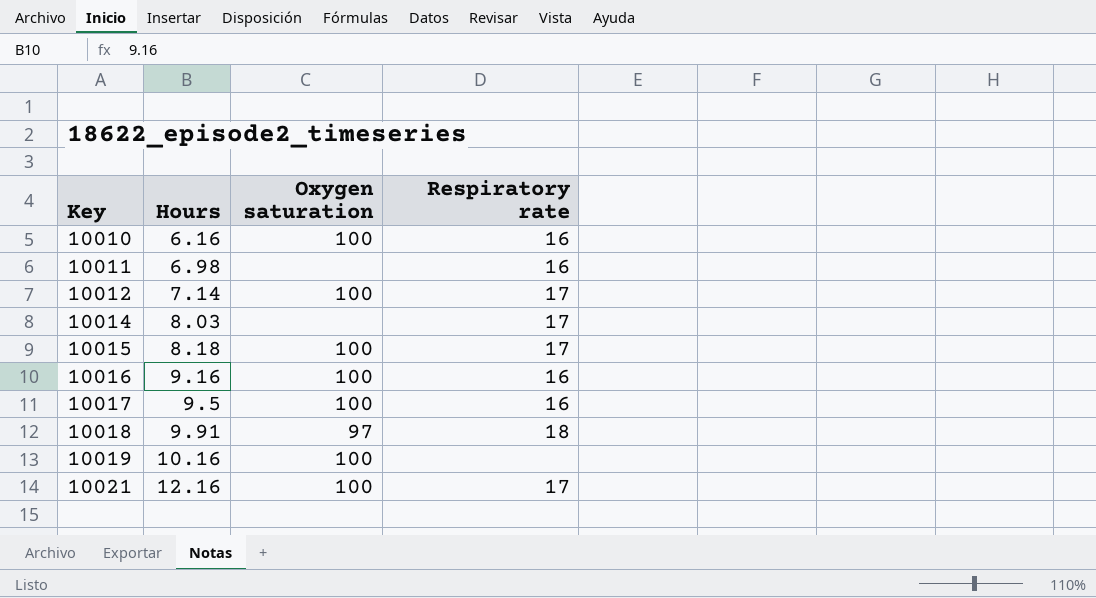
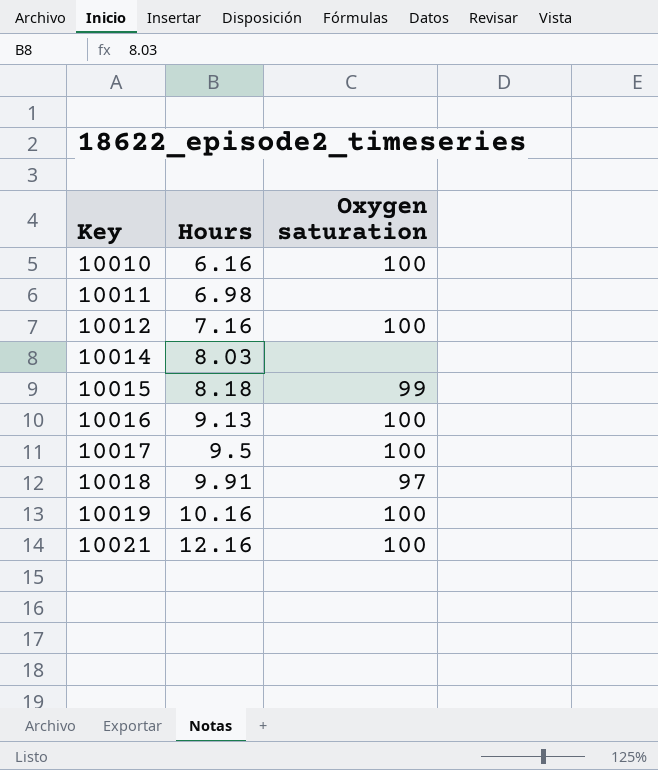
column Respiratory rate | position: 4 -> none
10012 | Hours: 7.14 -> 7.16
10015 | Oxygen saturation: 100 -> 99
10016 | Hours: 9.16 -> 9.13

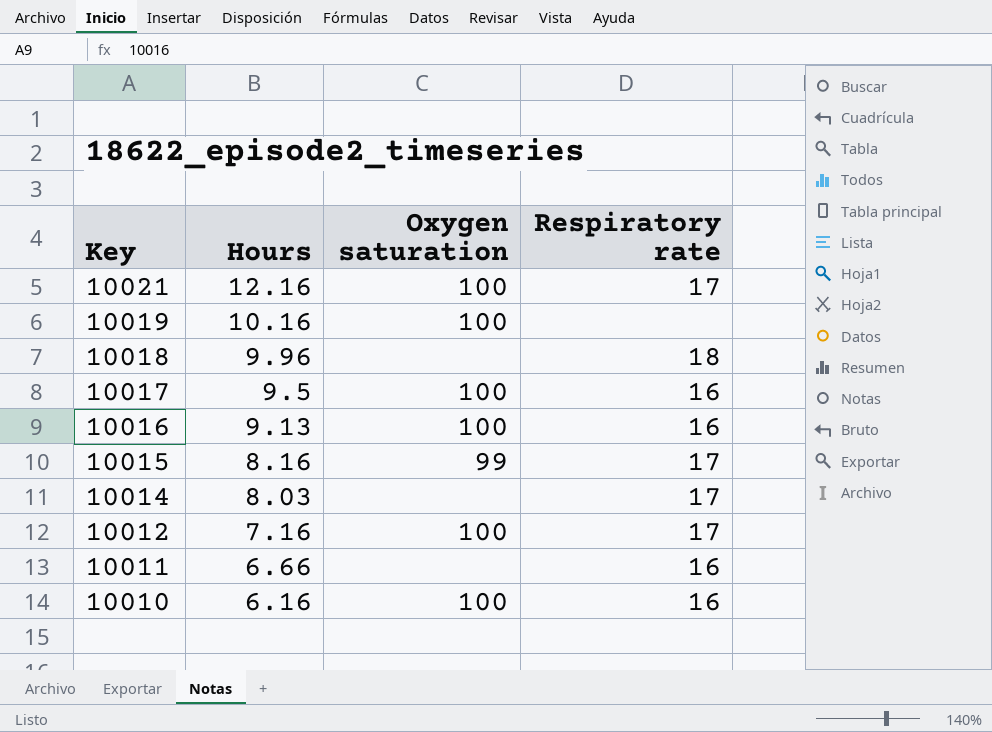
row order: Key ascending -> Key descending
column Respiratory rate | position: none -> 4
10018 | Hours: 9.91 -> 9.96
10018 | Oxygen saturation: 97 -> none
10015 | Hours: 8.18 -> 8.16
10011 | Hours: 6.98 -> 6.66

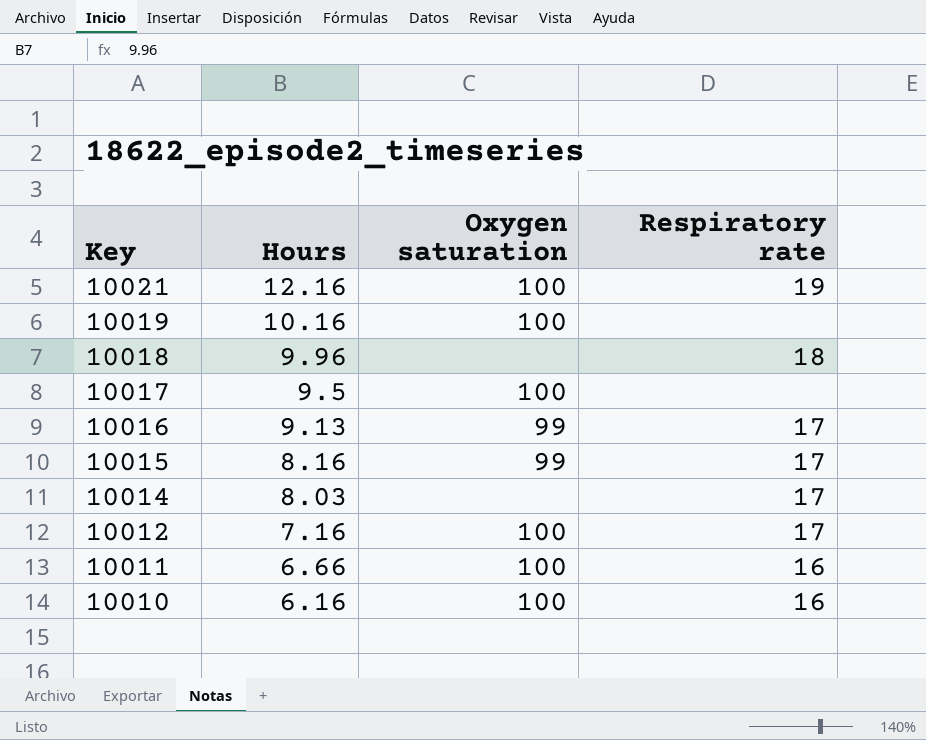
10021 | Respiratory rate: 17 -> 19
10017 | Respiratory rate: 16 -> none
10016 | Oxygen saturation: 100 -> 99
10016 | Respiratory rate: 16 -> 17
10011 | Oxygen saturation: none -> 100

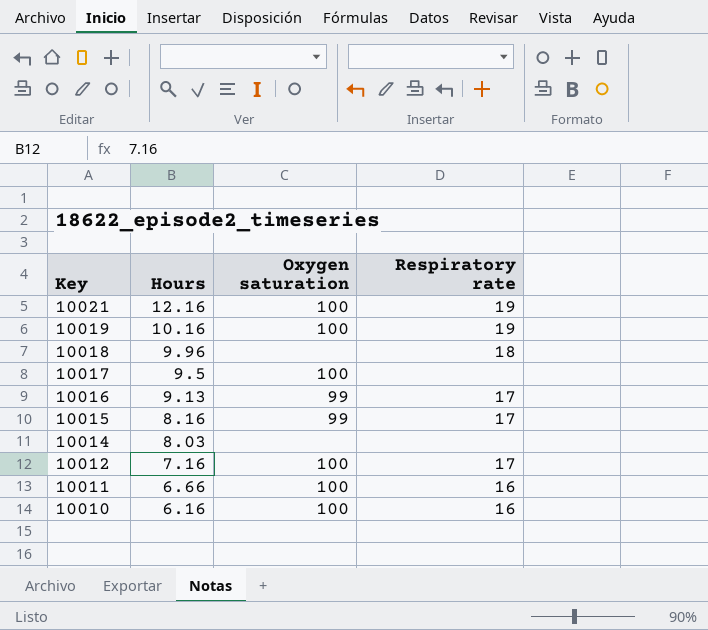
10019 | Respiratory rate: none -> 19
10014 | Respiratory rate: 17 -> none

